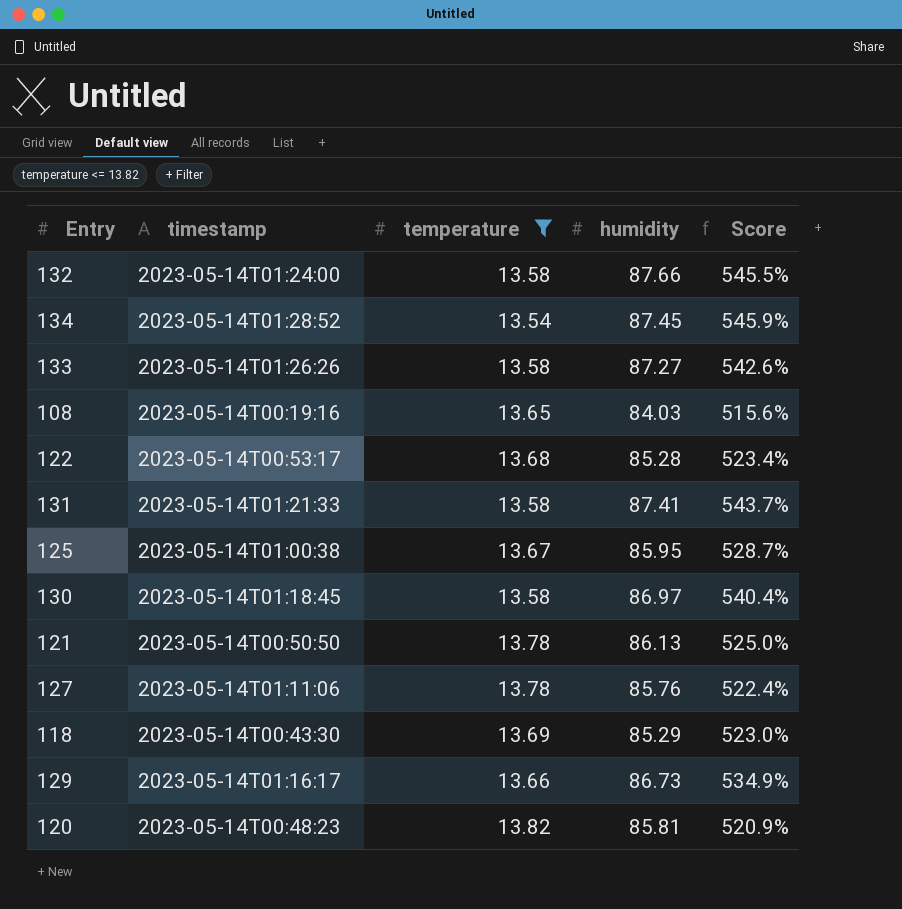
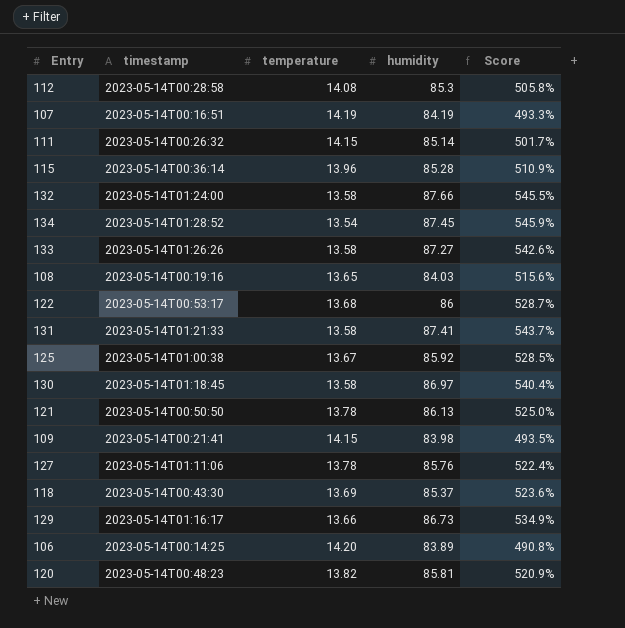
filter: temperature <= 13.82 -> none
122 | humidity: 85.28 -> 86
122 | Score: 523.4% -> 528.7%
125 | humidity: 85.95 -> 85.92
125 | Score: 528.7% -> 528.5%
118 | humidity: 85.29 -> 85.37
118 | Score: 523.0% -> 523.6%

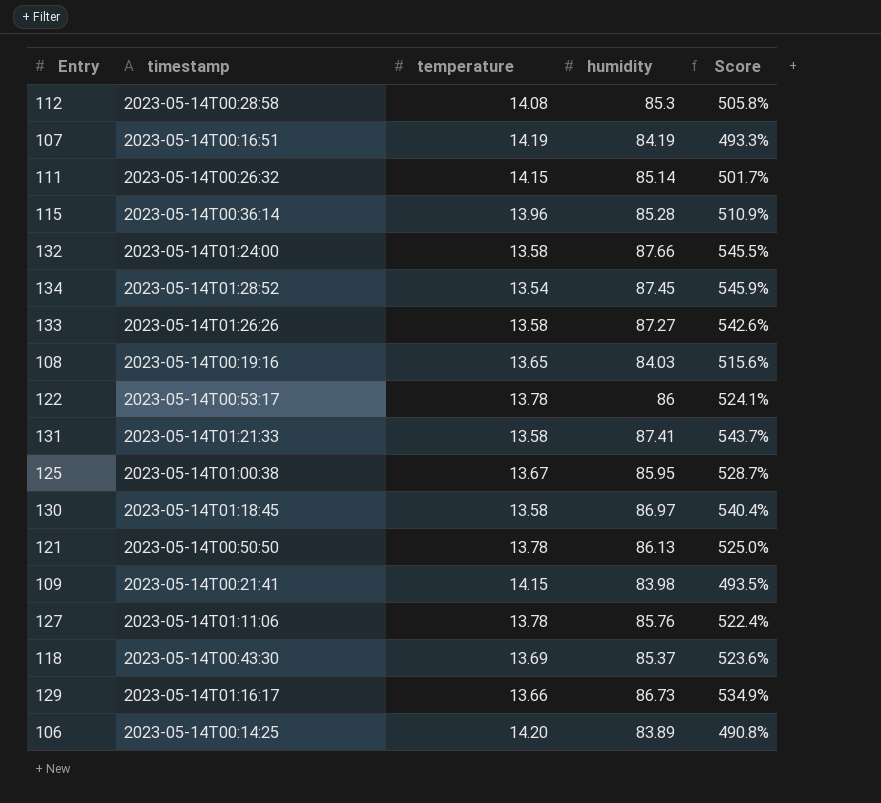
row 120: 2023-05-14T00:48:23 | 13.82 | 85.81 | 520.9% -> none
122 | temperature: 13.68 -> 13.78
122 | Score: 528.7% -> 524.1%
125 | humidity: 85.92 -> 85.95
125 | Score: 528.5% -> 528.7%

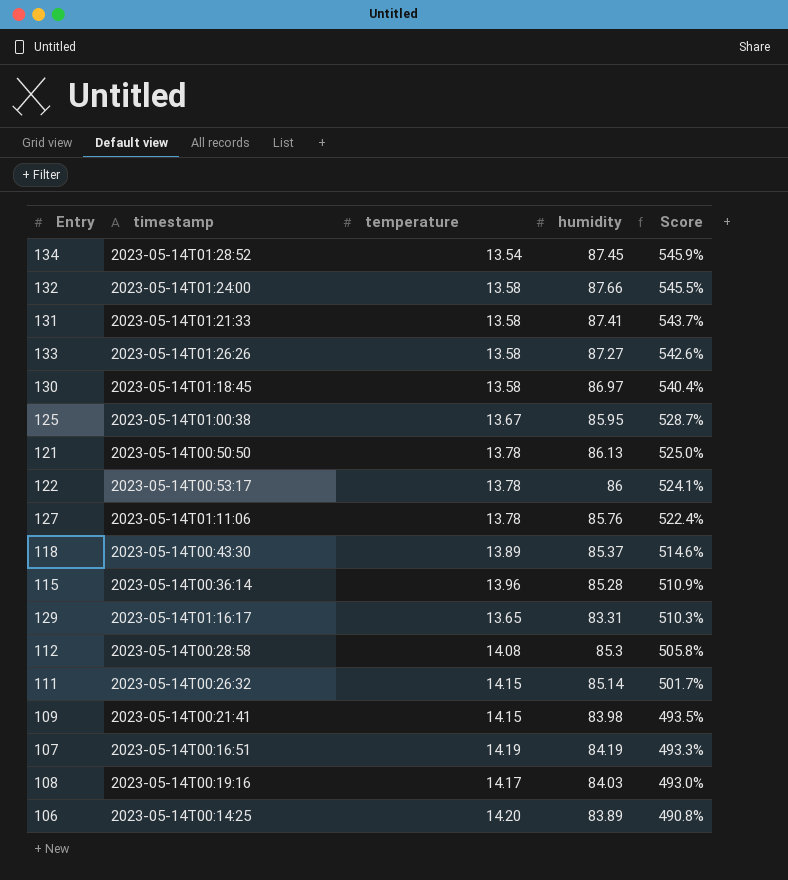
row order: none -> Score descending
118 | temperature: 13.69 -> 13.89
118 | Score: 523.6% -> 514.6%
129 | temperature: 13.66 -> 13.65
129 | humidity: 86.73 -> 83.31
129 | Score: 534.9% -> 510.3%
108 | temperature: 13.65 -> 14.17
108 | Score: 515.6% -> 493.0%

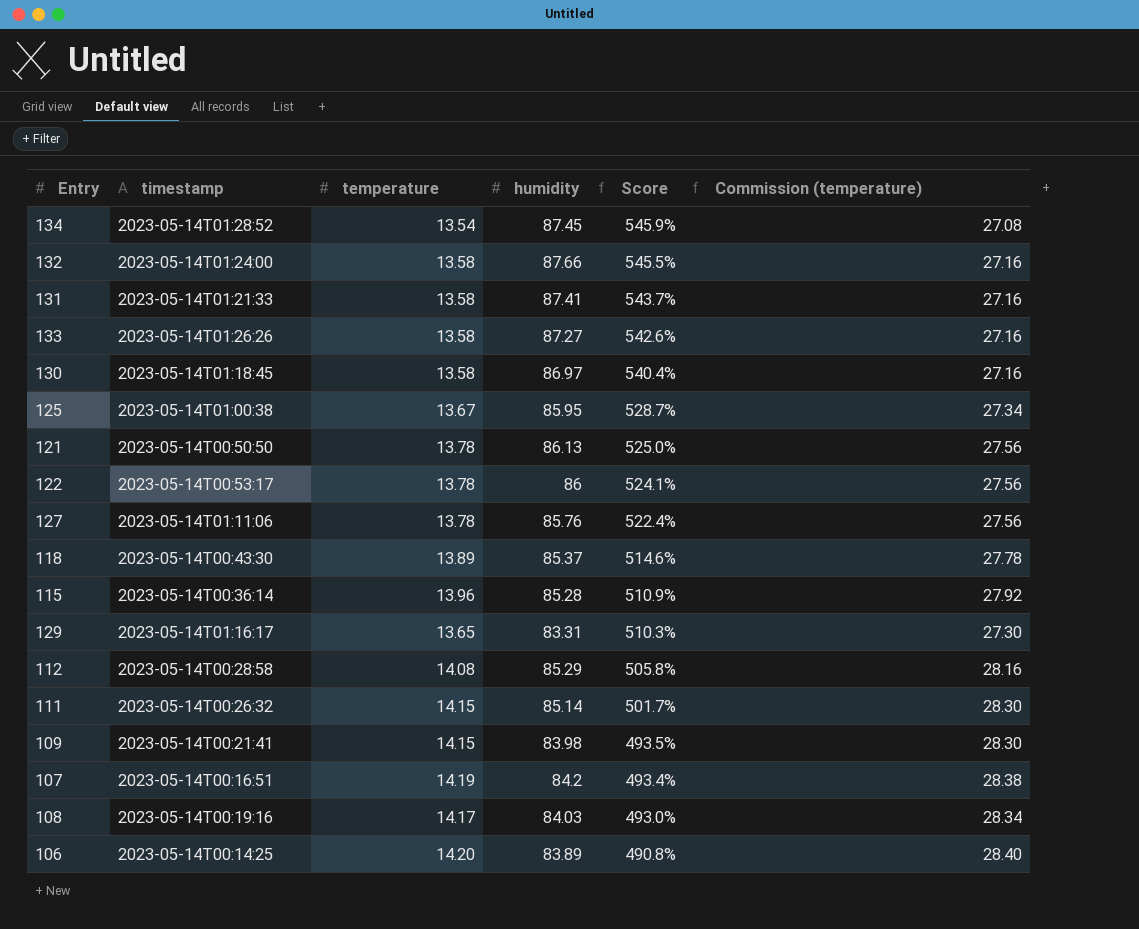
column Commission (temperature) | formula: none -> [temperature] * 2
112 | humidity: 85.3 -> 85.29
107 | humidity: 84.19 -> 84.2
107 | Score: 493.3% -> 493.4%

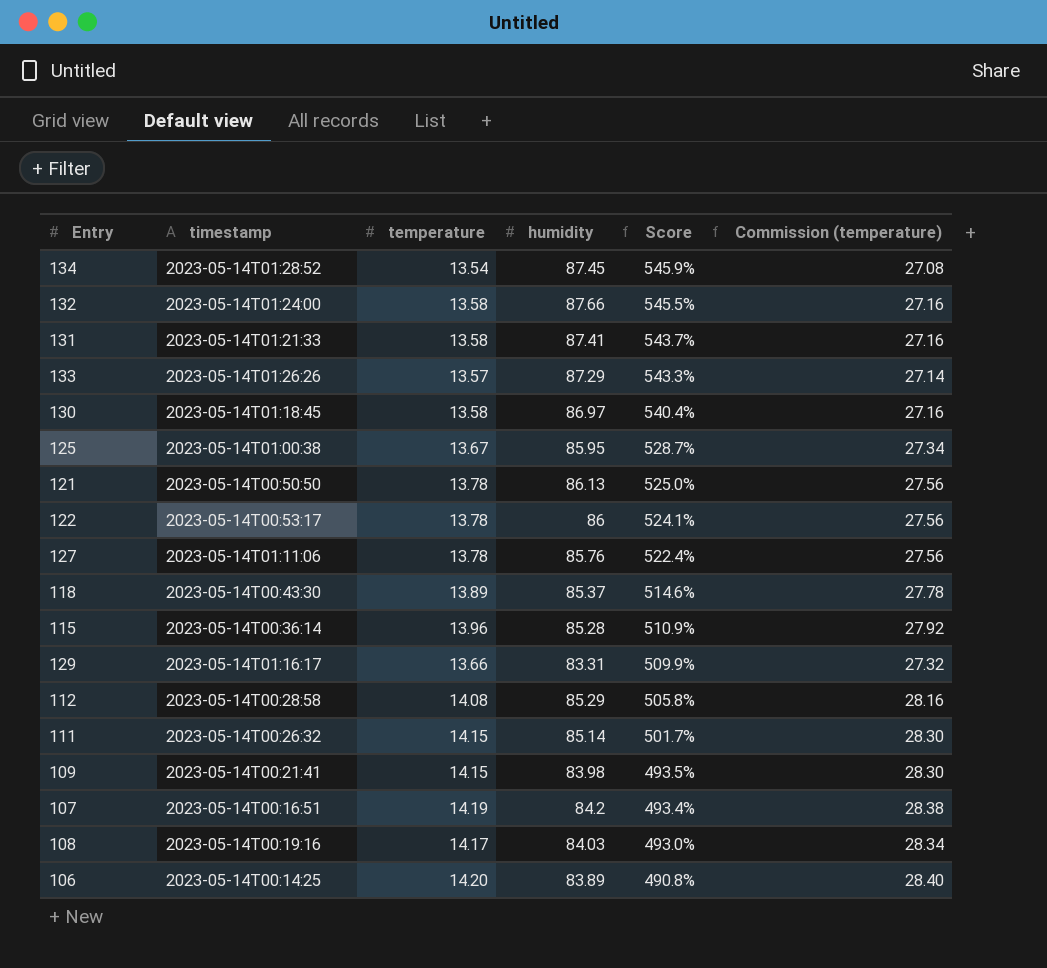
133 | temperature: 13.58 -> 13.57
133 | humidity: 87.27 -> 87.29
133 | Score: 542.6% -> 543.3%
133 | Commission (temperature): 27.16 -> 27.14
129 | temperature: 13.65 -> 13.66
129 | Score: 510.3% -> 509.9%
129 | Commission (temperature): 27.30 -> 27.32

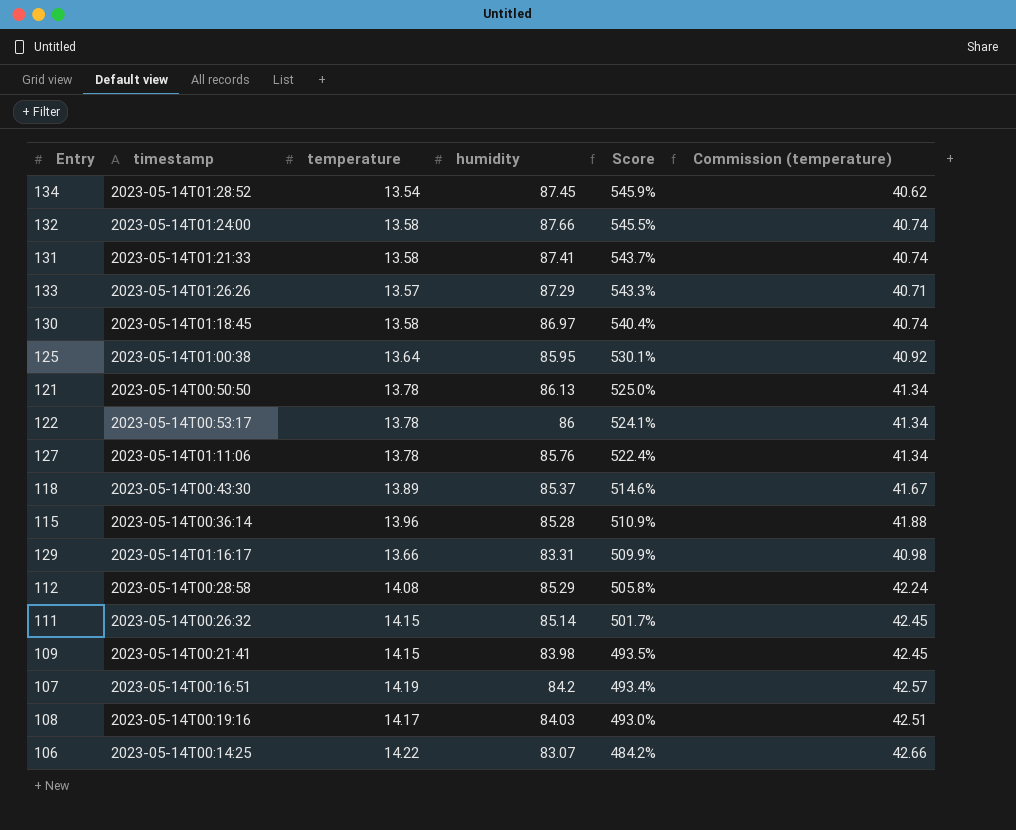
column Commission (temperature) | formula: [temperature] * 2 -> [temperature] * 3
125 | temperature: 13.67 -> 13.64
125 | Score: 528.7% -> 530.1%
106 | temperature: 14.20 -> 14.22
106 | humidity: 83.89 -> 83.07
106 | Score: 490.8% -> 484.2%

